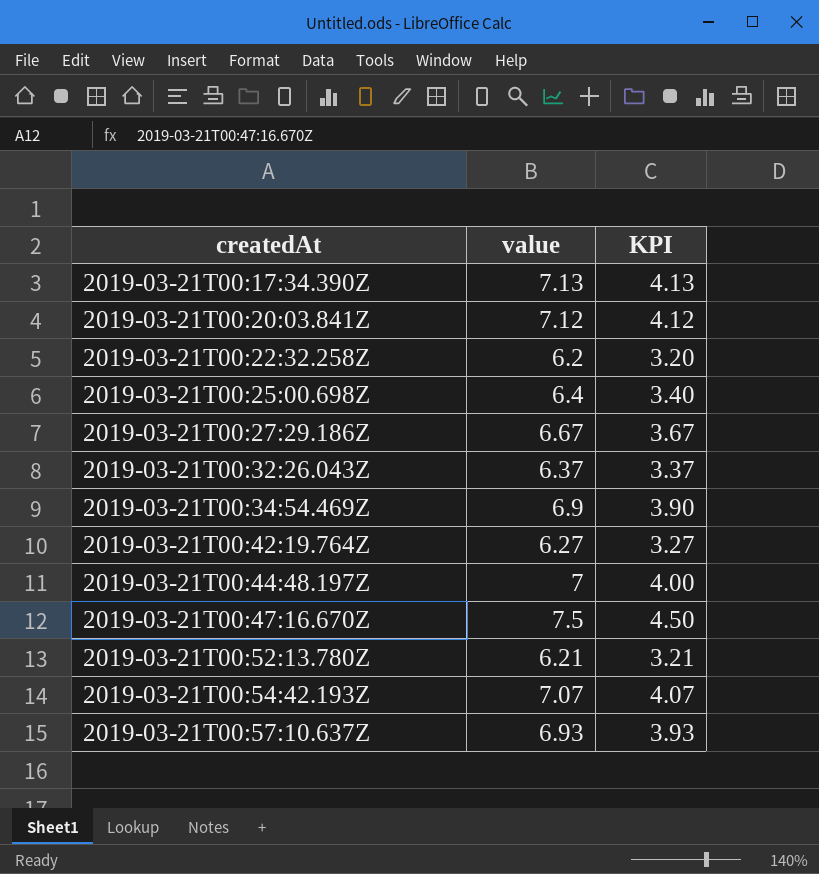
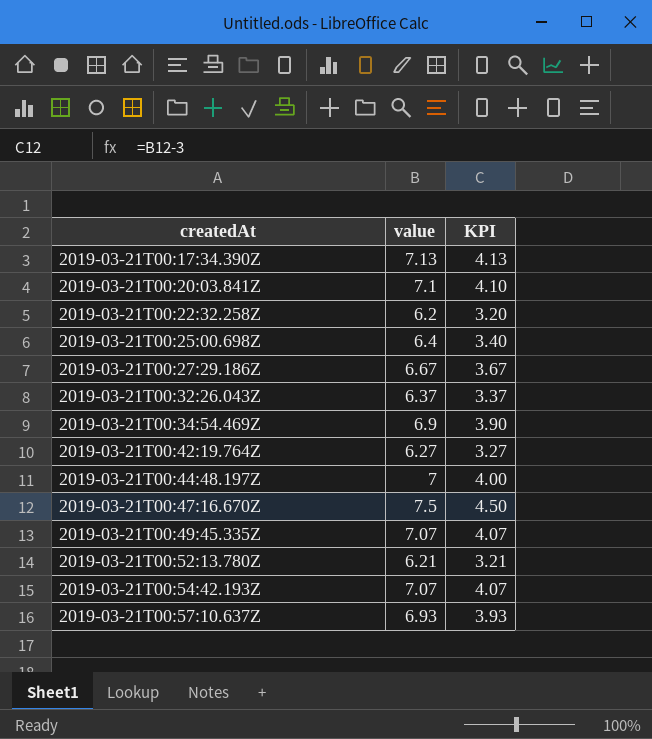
2019-03-21T00:20:03.841Z | value: 7.12 -> 7.1
2019-03-21T00:20:03.841Z | KPI: 4.12 -> 4.10
row 2019-03-21T00:49:45.335Z: none -> 7.07 | 4.07

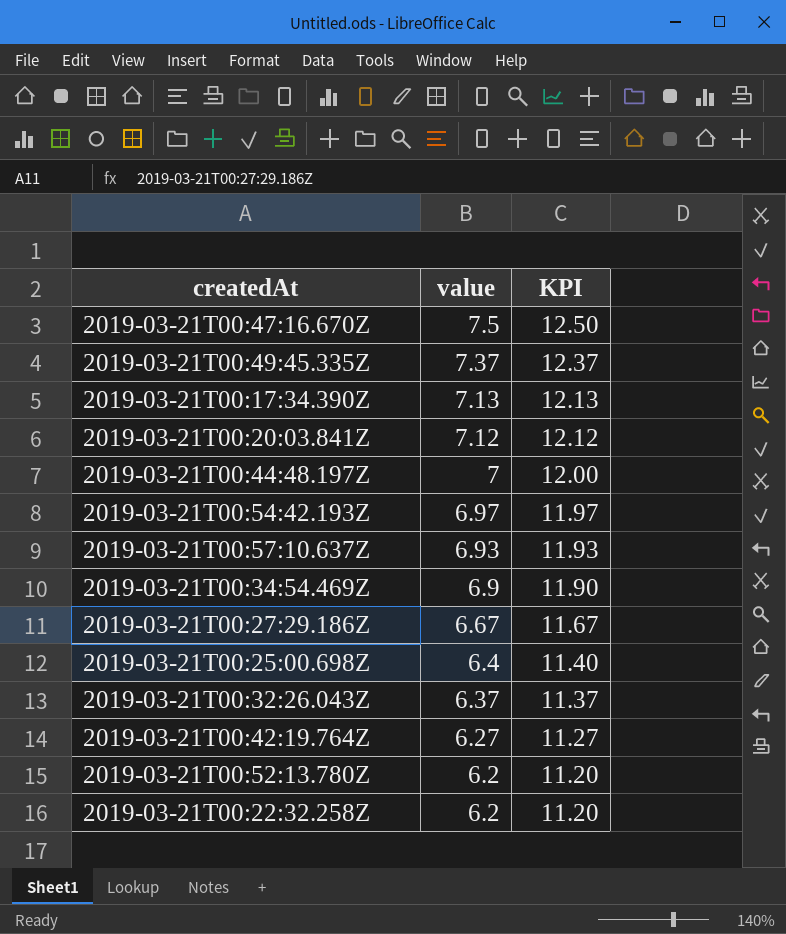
row order: createdAt ascending -> value descending
column KPI | formula: [value] - 3 -> [value] + 5
2019-03-21T00:49:45.335Z | value: 7.07 -> 7.37
2019-03-21T00:20:03.841Z | value: 7.1 -> 7.12
2019-03-21T00:54:42.193Z | value: 7.07 -> 6.97
2019-03-21T00:52:13.780Z | value: 6.21 -> 6.2

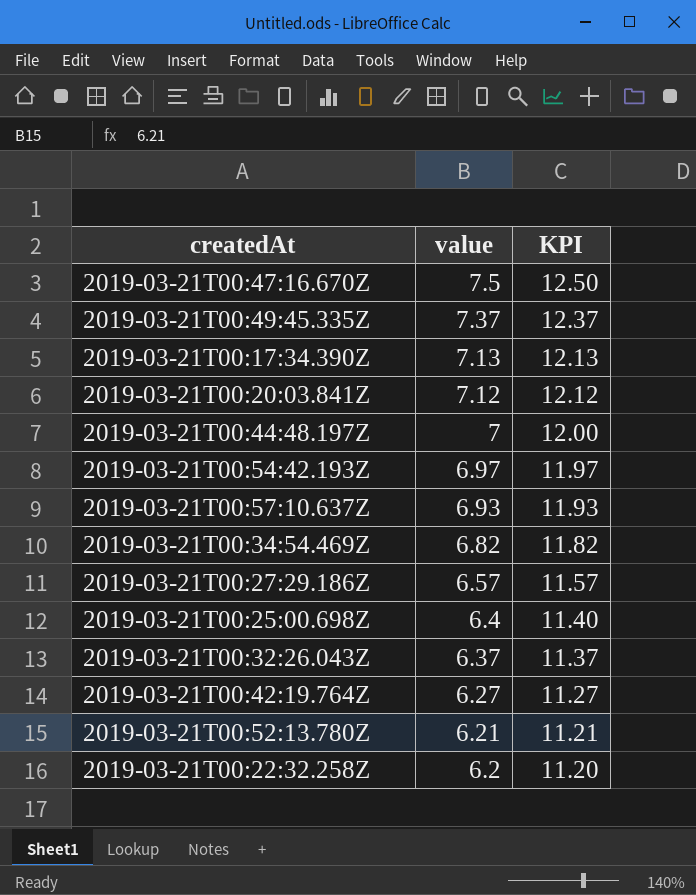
2019-03-21T00:34:54.469Z | value: 6.9 -> 6.82
2019-03-21T00:34:54.469Z | KPI: 11.90 -> 11.82
2019-03-21T00:27:29.186Z | value: 6.67 -> 6.57
2019-03-21T00:27:29.186Z | KPI: 11.67 -> 11.57
2019-03-21T00:52:13.780Z | value: 6.2 -> 6.21
2019-03-21T00:52:13.780Z | KPI: 11.20 -> 11.21

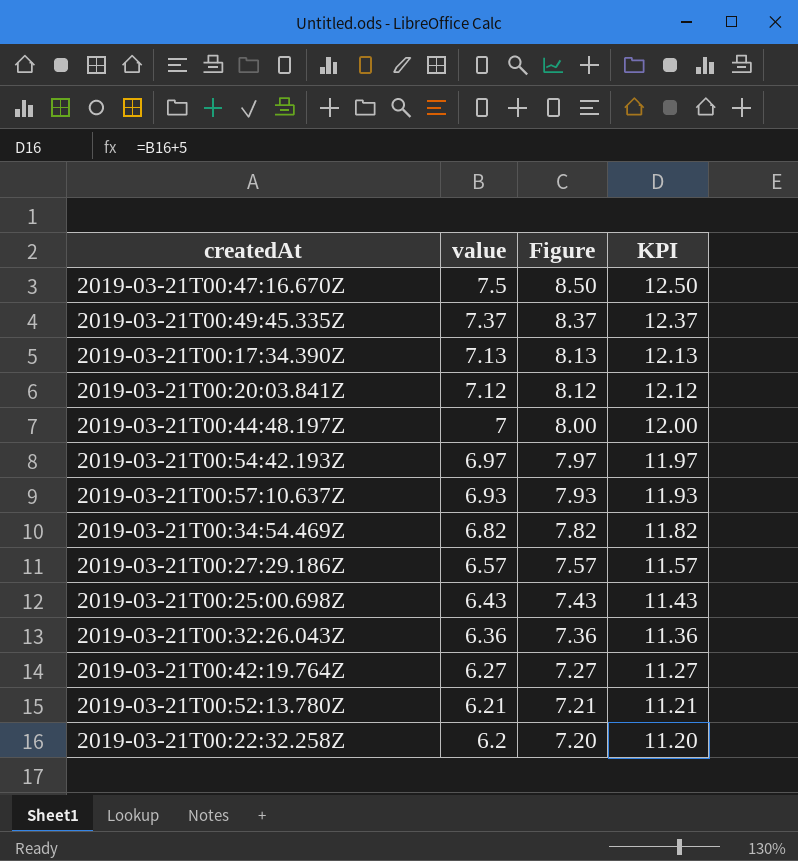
column Figure | formula: none -> [value] + 1
2019-03-21T00:25:00.698Z | value: 6.4 -> 6.43
2019-03-21T00:25:00.698Z | KPI: 11.40 -> 11.43
2019-03-21T00:32:26.043Z | value: 6.37 -> 6.36
2019-03-21T00:32:26.043Z | KPI: 11.37 -> 11.36

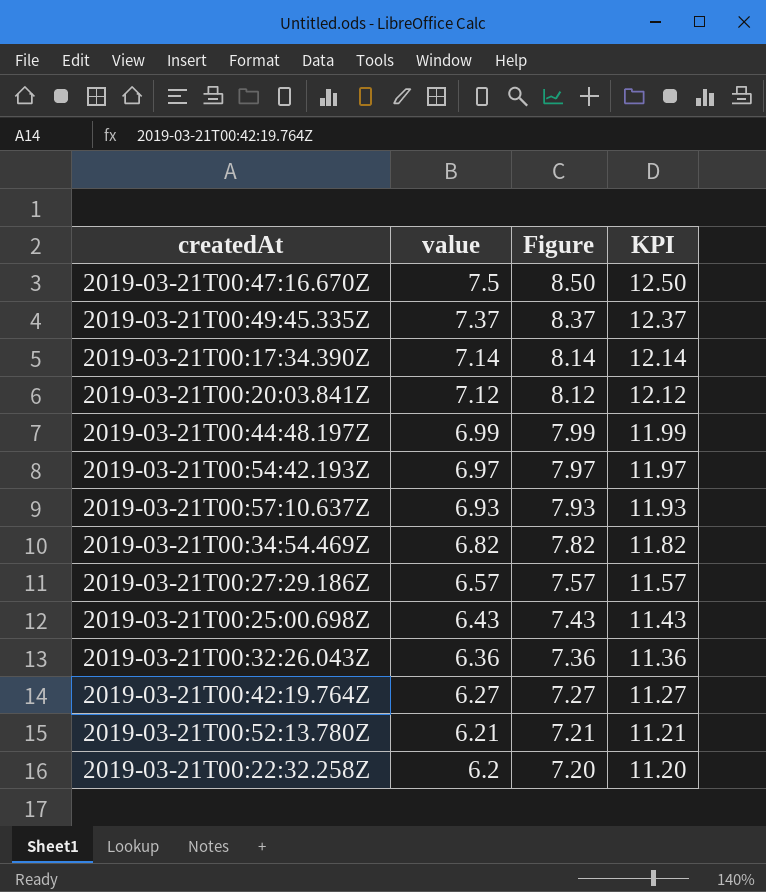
2019-03-21T00:17:34.390Z | value: 7.13 -> 7.14
2019-03-21T00:17:34.390Z | Figure: 8.13 -> 8.14
2019-03-21T00:17:34.390Z | KPI: 12.13 -> 12.14
2019-03-21T00:44:48.197Z | value: 7 -> 6.99
2019-03-21T00:44:48.197Z | Figure: 8.00 -> 7.99
2019-03-21T00:44:48.197Z | KPI: 12.00 -> 11.99

